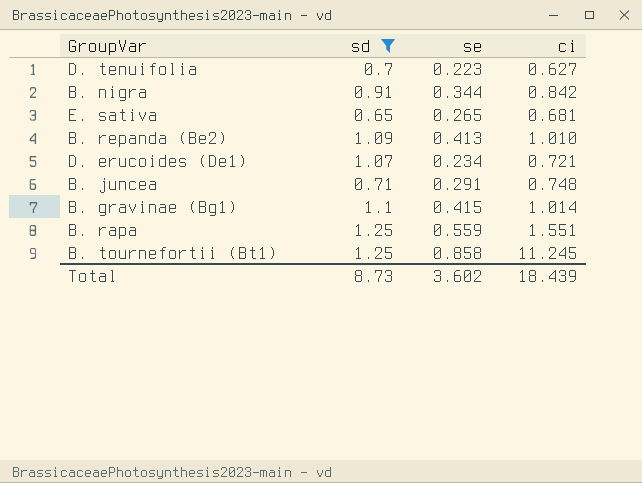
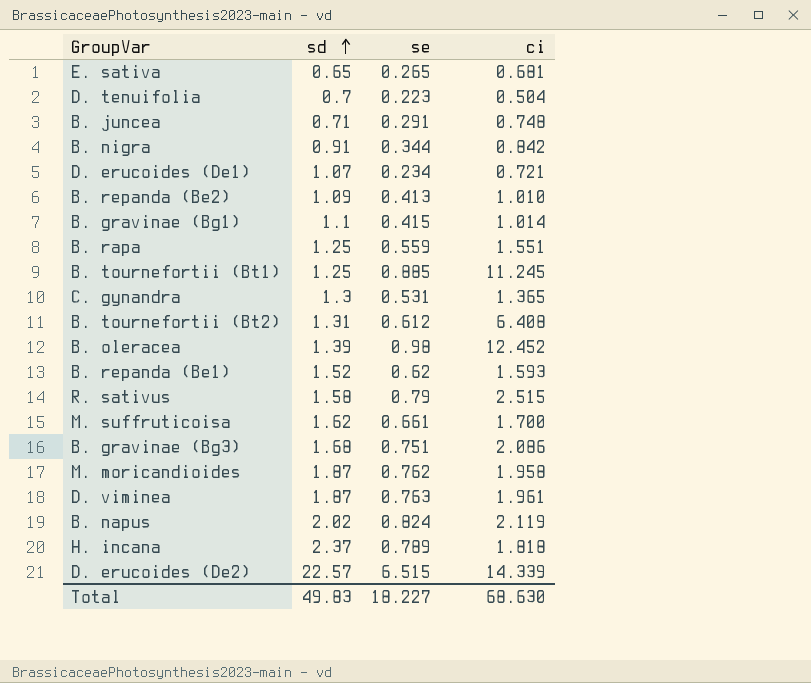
filter: sd <= 1.25 -> none
row order: none -> sd ascending
D. tenuifolia | ci: 0.627 -> 0.504
B. tournefortii (Bt1) | se: 0.858 -> 0.885
Total | sd: 8.73 -> 49.83
Total | se: 3.602 -> 18.227
Total | ci: 18.439 -> 68.630

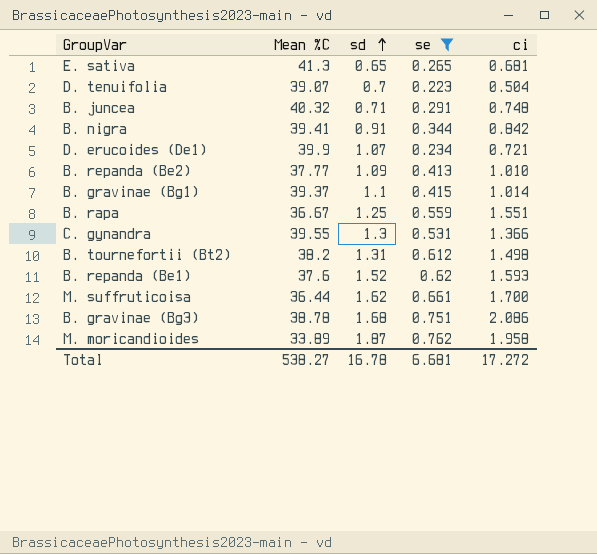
filter: none -> se <= 0.762
column Mean %C | position: none -> 2
C. gynandra | ci: 1.365 -> 1.366
B. tournefortii (Bt2) | ci: 6.408 -> 1.498
Total | sd: 49.83 -> 16.78
Total | se: 18.227 -> 6.681
Total | ci: 68.630 -> 17.272

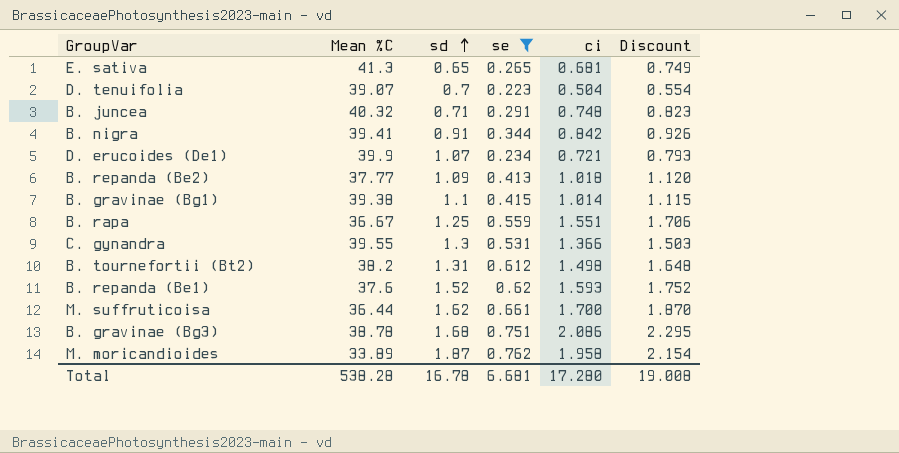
column Discount | formula: none -> [ci] * 1.1
B. repanda (Be2) | ci: 1.010 -> 1.018
B. gravinae (Bg1) | Mean %C: 39.37 -> 39.38
Total | Mean %C: 538.27 -> 538.28
Total | ci: 17.272 -> 17.280

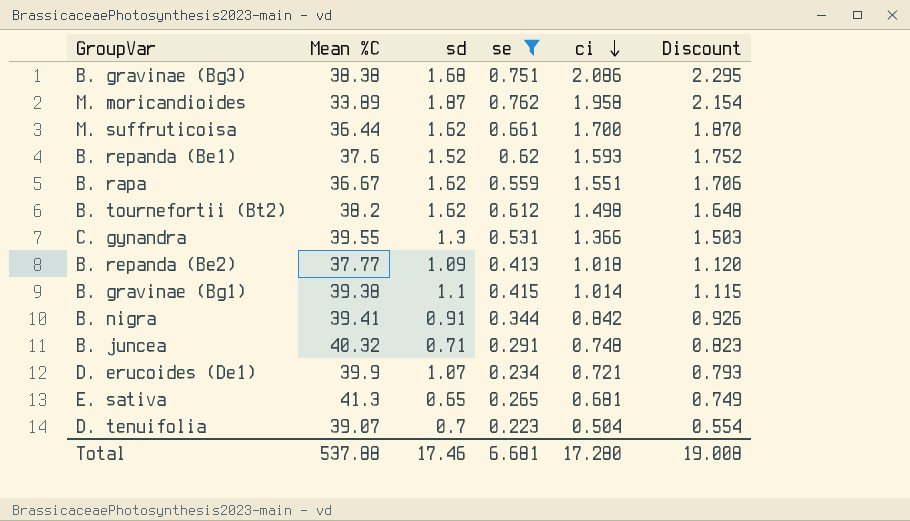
row order: sd ascending -> ci descending
B. gravinae (Bg3) | Mean %C: 38.78 -> 38.38
B. rapa | sd: 1.25 -> 1.62
B. tournefortii (Bt2) | sd: 1.31 -> 1.62
Total | Mean %C: 538.28 -> 537.88
Total | sd: 16.78 -> 17.46

